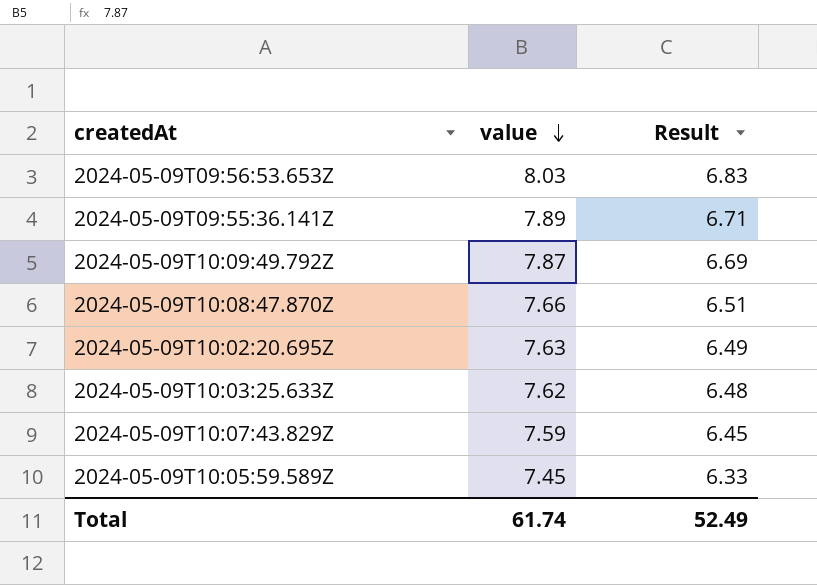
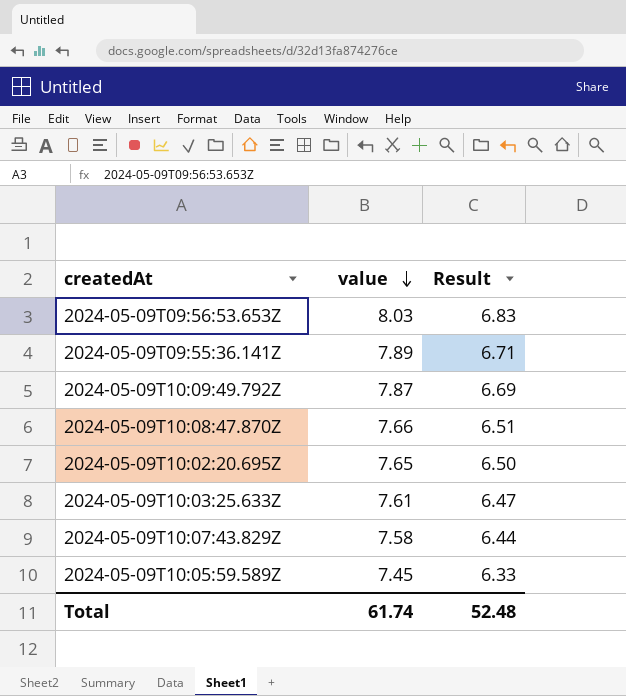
2024-05-09T10:02:20.695Z | value: 7.63 -> 7.65
2024-05-09T10:02:20.695Z | Result: 6.49 -> 6.50
2024-05-09T10:03:25.633Z | value: 7.62 -> 7.61
2024-05-09T10:03:25.633Z | Result: 6.48 -> 6.47
2024-05-09T10:07:43.829Z | value: 7.59 -> 7.58
2024-05-09T10:07:43.829Z | Result: 6.45 -> 6.44
Total | Result: 52.49 -> 52.48

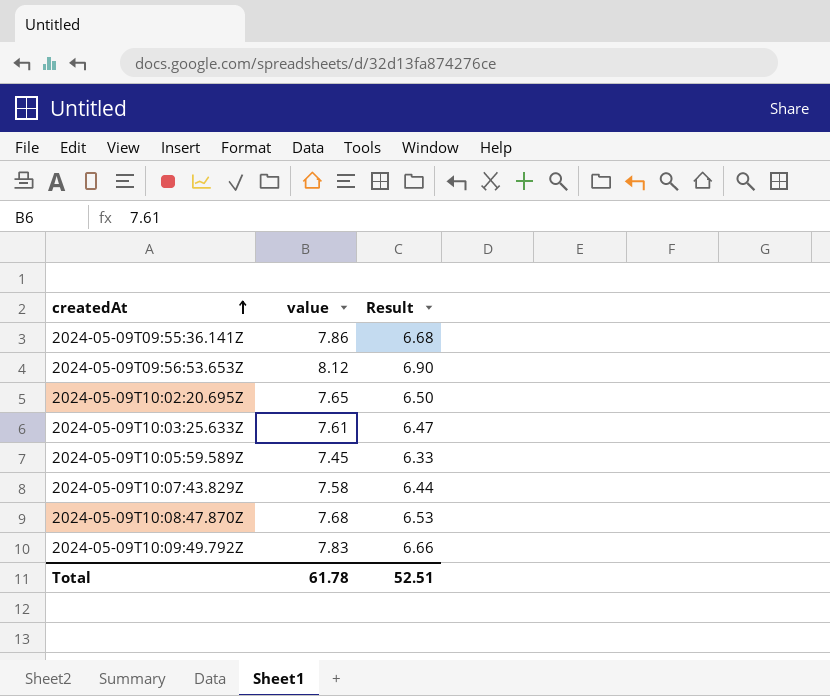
row order: value descending -> createdAt ascending
2024-05-09T09:55:36.141Z | value: 7.89 -> 7.86
2024-05-09T09:55:36.141Z | Result: 6.71 -> 6.68
2024-05-09T09:56:53.653Z | value: 8.03 -> 8.12
2024-05-09T09:56:53.653Z | Result: 6.83 -> 6.90
2024-05-09T10:08:47.870Z | value: 7.66 -> 7.68
2024-05-09T10:08:47.870Z | Result: 6.51 -> 6.53
2024-05-09T10:09:49.792Z | value: 7.87 -> 7.83
2024-05-09T10:09:49.792Z | Result: 6.69 -> 6.66
Total | value: 61.74 -> 61.78
Total | Result: 52.48 -> 52.51

